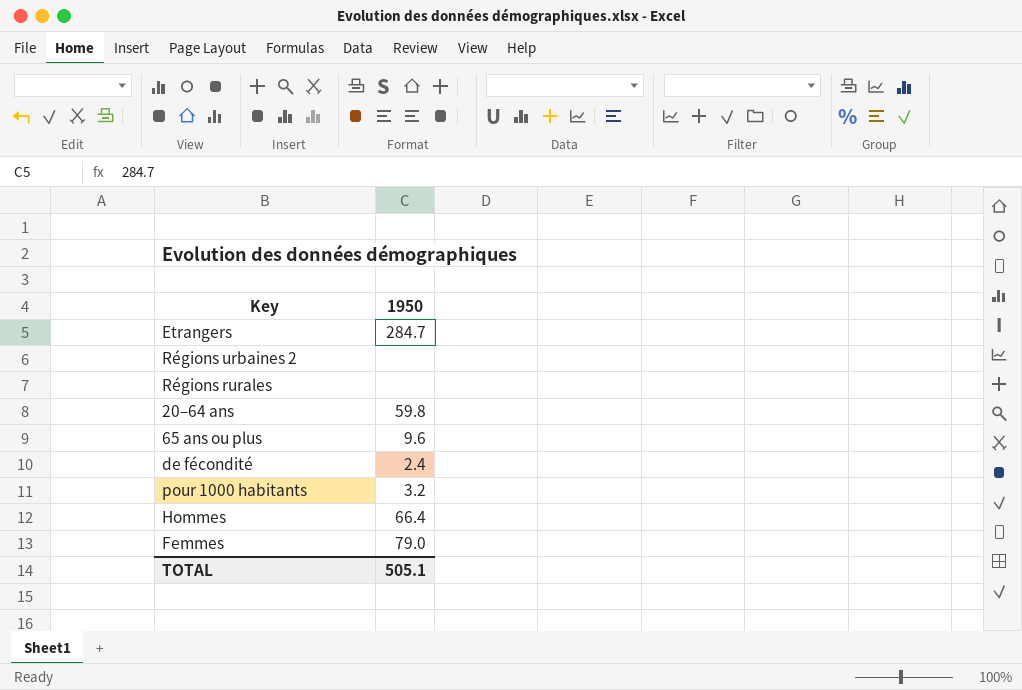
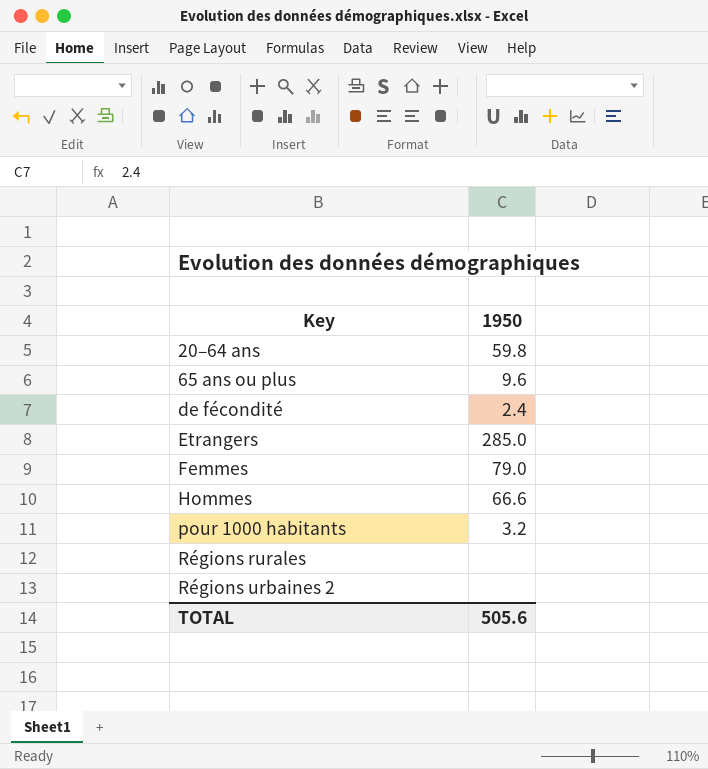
row order: none -> Key ascending
Etrangers | 1950: 284.7 -> 285.0
Hommes | 1950: 66.4 -> 66.6
TOTAL | 1950: 505.1 -> 505.6

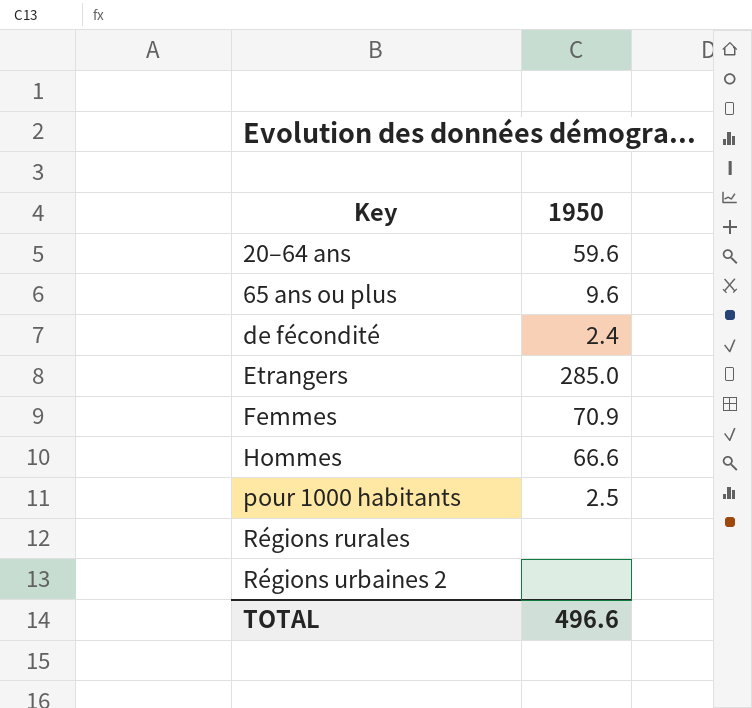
20–64 ans | 1950: 59.8 -> 59.6
Femmes | 1950: 79.0 -> 70.9
pour 1000 habitants | 1950: 3.2 -> 2.5
TOTAL | 1950: 505.6 -> 496.6

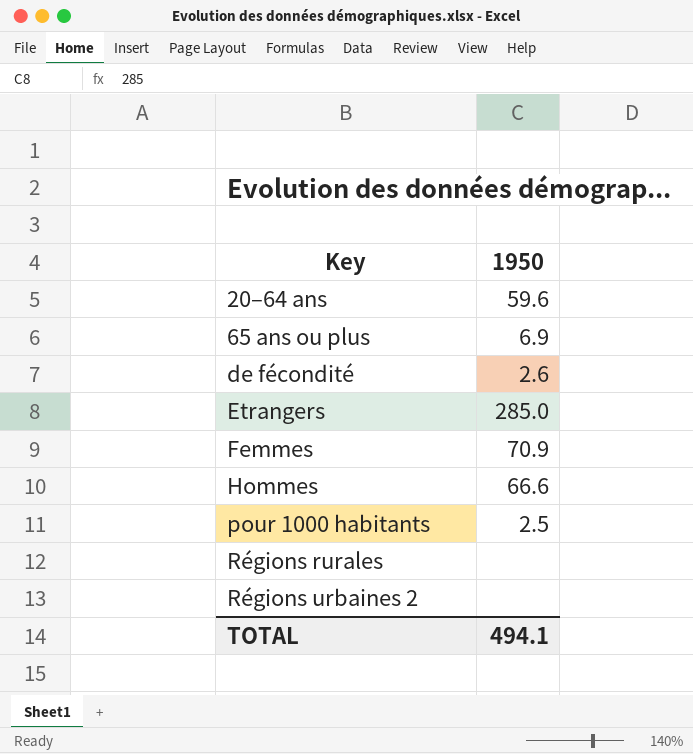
65 ans ou plus | 1950: 9.6 -> 6.9
de fécondité | 1950: 2.4 -> 2.6
TOTAL | 1950: 496.6 -> 494.1

